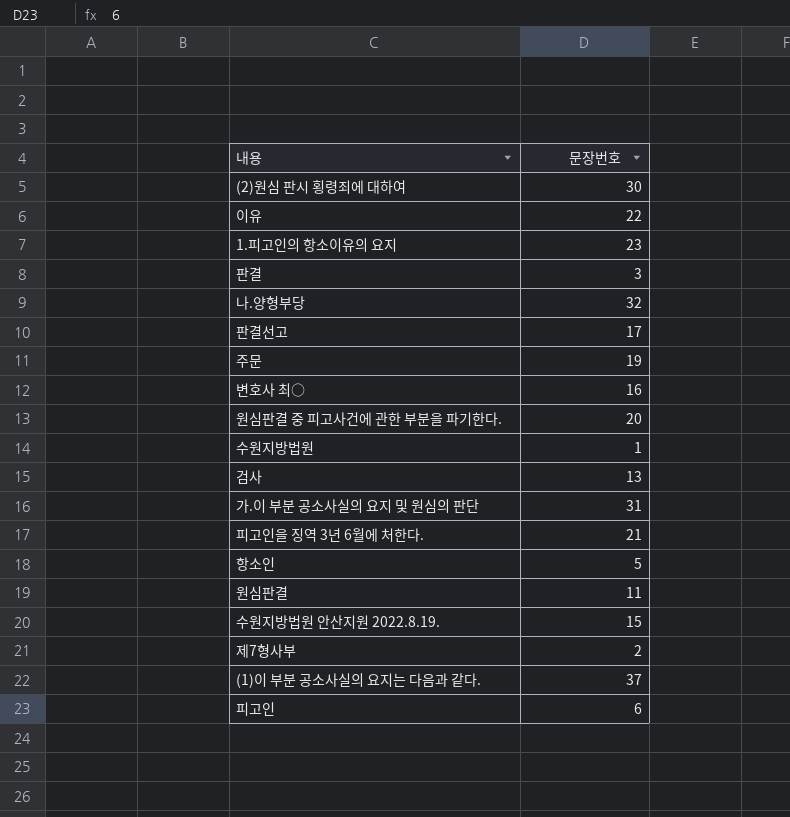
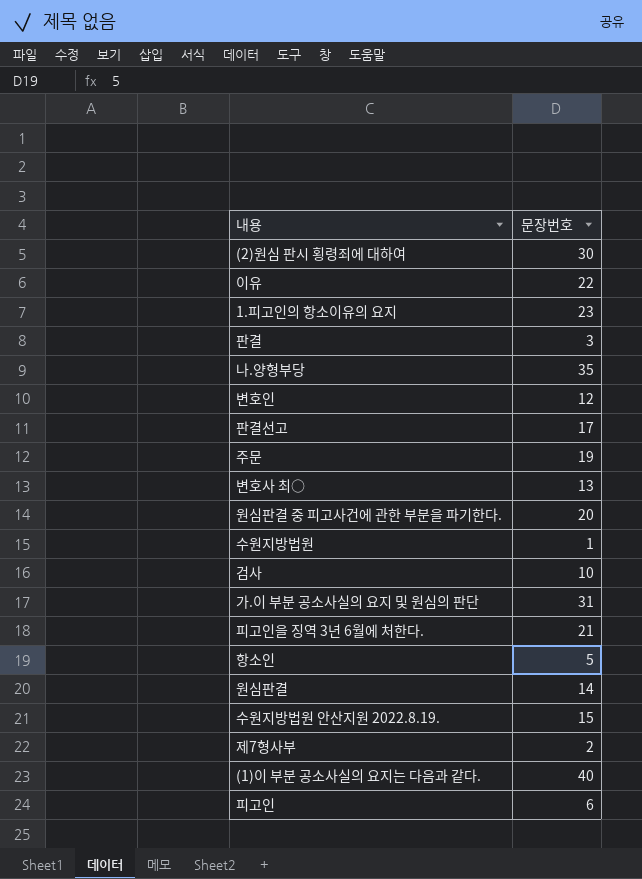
나.양형부당 | 문장번호: 32 -> 35
row 변호인: none -> 12
변호사 최○ | 문장번호: 16 -> 13
검사 | 문장번호: 13 -> 10
원심판결 | 문장번호: 11 -> 14
(1)이 부분 공소사실의 요지는 다음과 같다. | 문장번호: 37 -> 40

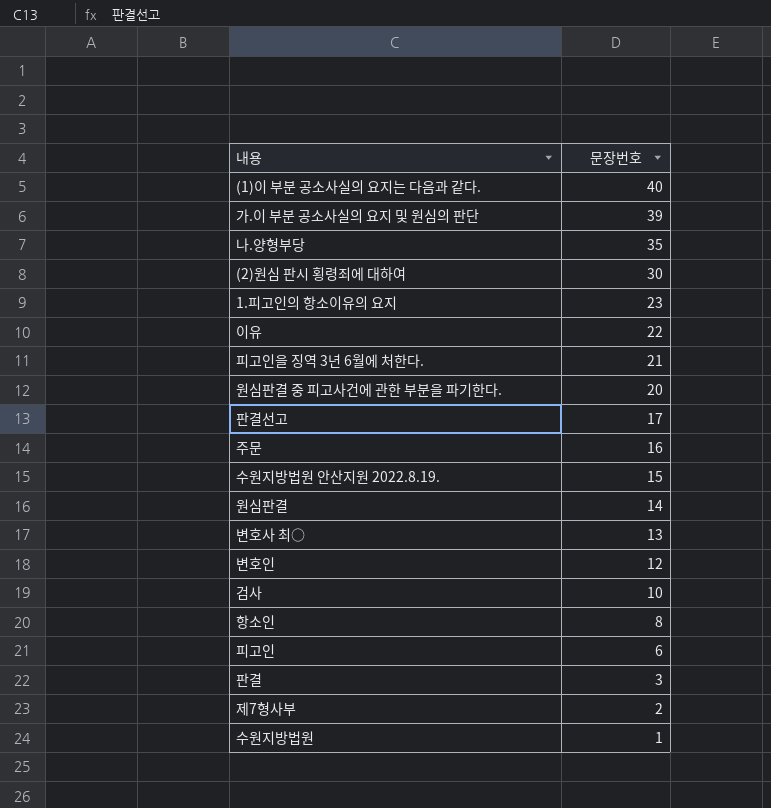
row order: none -> 문장번호 descending
가.이 부분 공소사실의 요지 및 원심의 판단 | 문장번호: 31 -> 39
주문 | 문장번호: 19 -> 16
항소인 | 문장번호: 5 -> 8

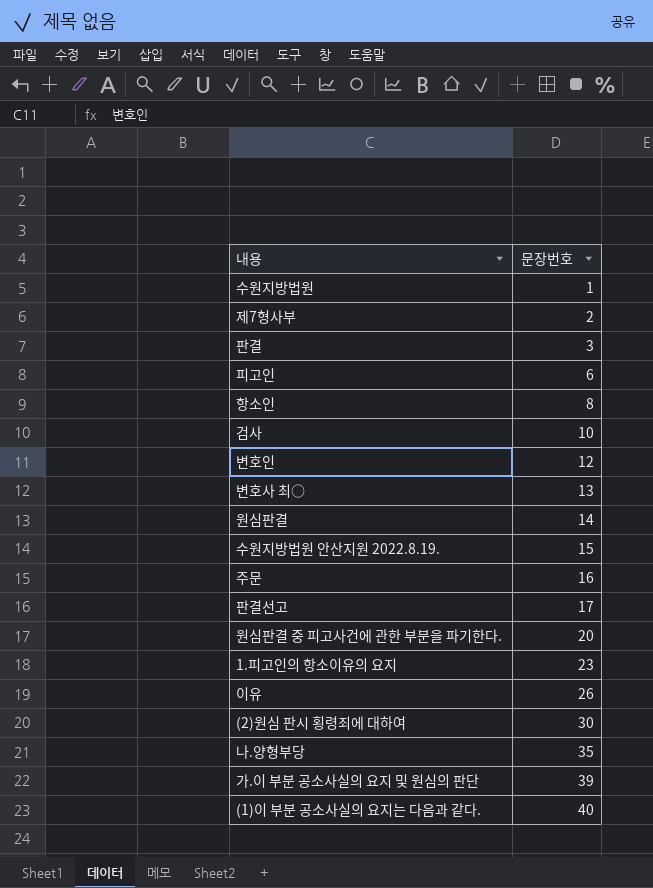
row order: 문장번호 descending -> 문장번호 ascending
row 피고인을 징역 3년 6월에 처한다.: 21 -> none
이유 | 문장번호: 22 -> 26

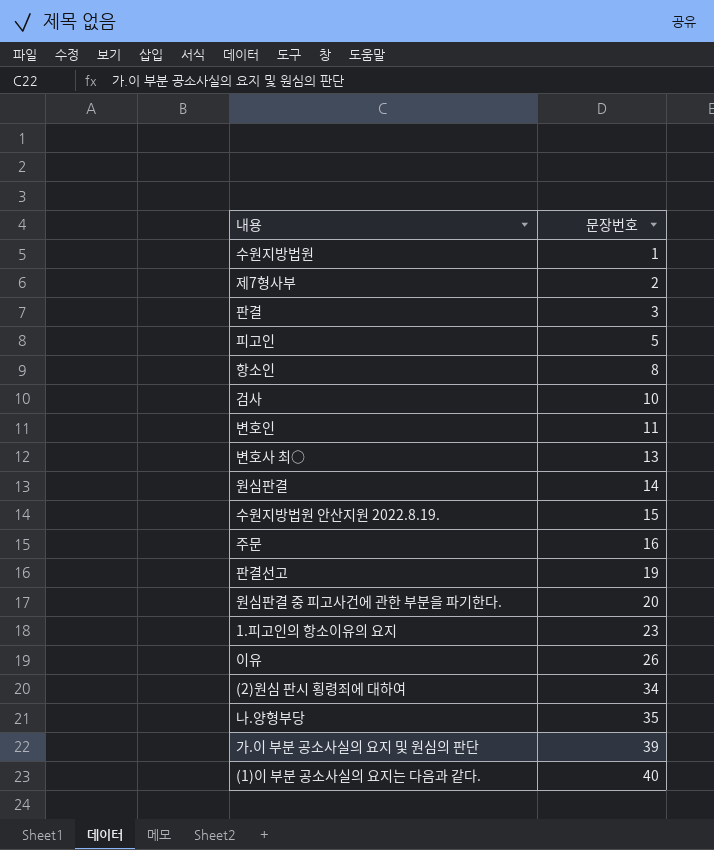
피고인 | 문장번호: 6 -> 5
변호인 | 문장번호: 12 -> 11
판결선고 | 문장번호: 17 -> 19
(2)원심 판시 횡령죄에 대하여 | 문장번호: 30 -> 34

